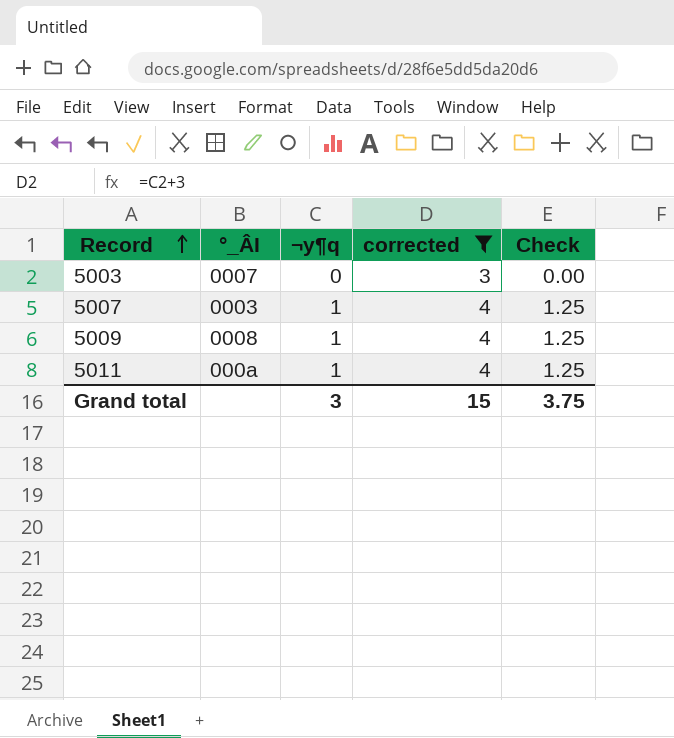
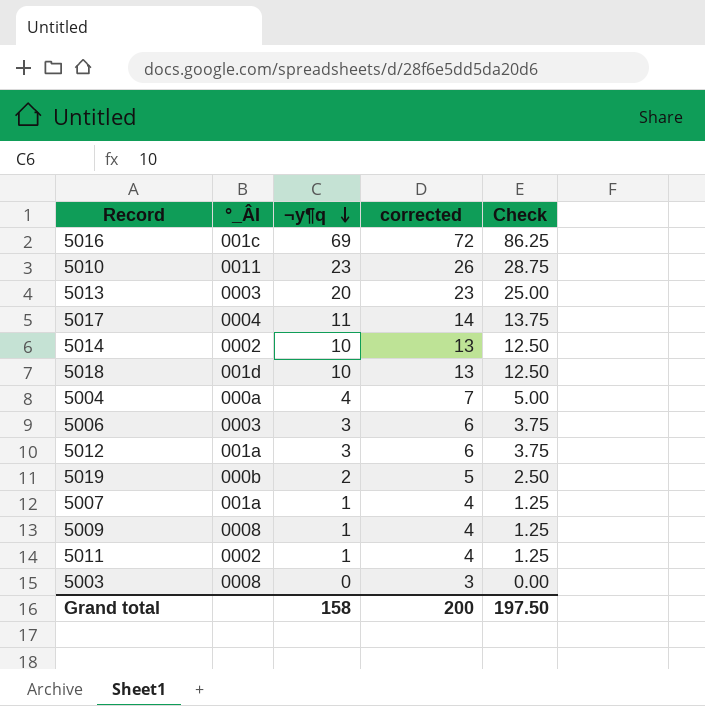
filter: corrected <= 4 -> none
row order: Record ascending -> ¬y¶q descending
5007 | °_ÂI: 0003 -> 001a
5011 | °_ÂI: 000a -> 0002
5003 | °_ÂI: 0007 -> 0008
Grand total | ¬y¶q: 3 -> 158
Grand total | corrected: 15 -> 200
Grand total | Check: 3.75 -> 197.50

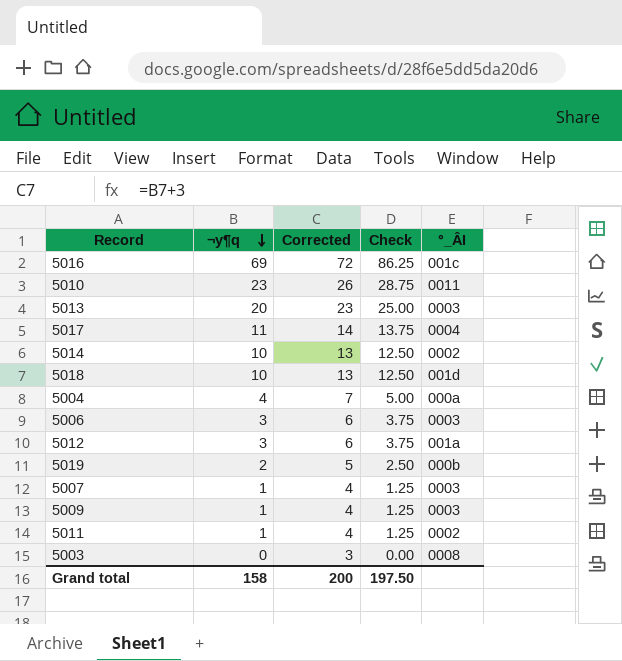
column name: corrected -> Corrected
column °_ÂI | position: 2 -> 5
5007 | °_ÂI: 001a -> 0003
5009 | °_ÂI: 0008 -> 0003

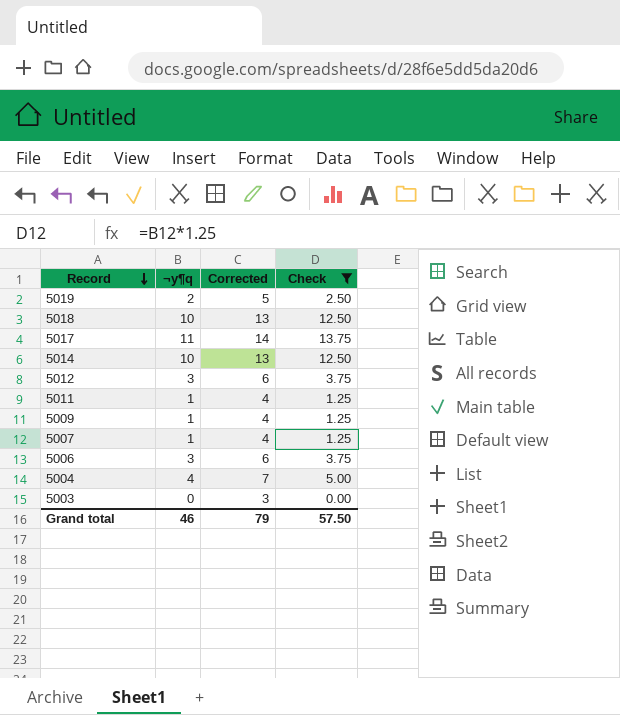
filter: none -> Check <= 13.75
row order: ¬y¶q descending -> Record descending
column °_ÂI | position: 5 -> none
Grand total | ¬y¶q: 158 -> 46
Grand total | Corrected: 200 -> 79
Grand total | Check: 197.50 -> 57.50

